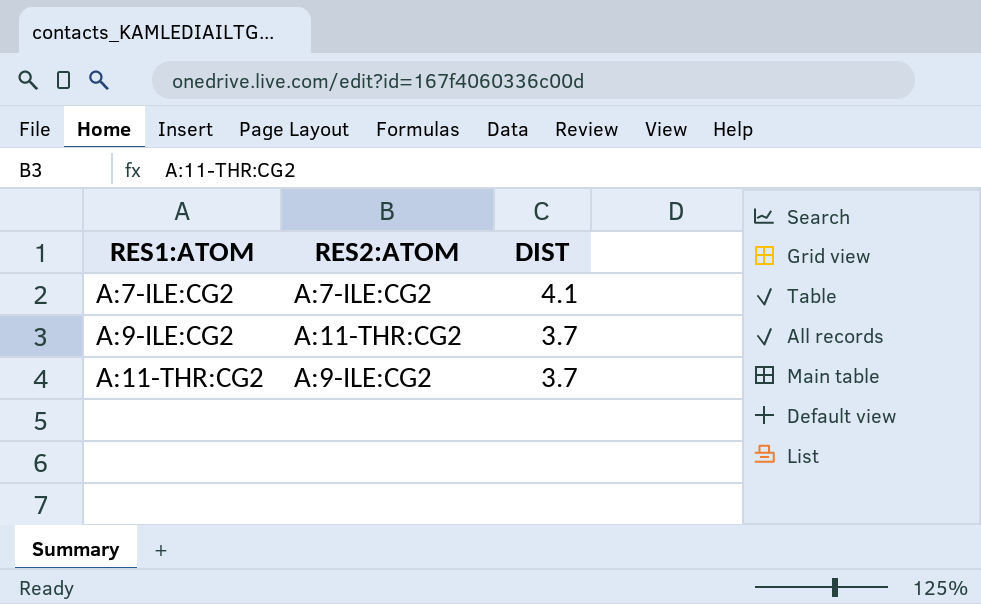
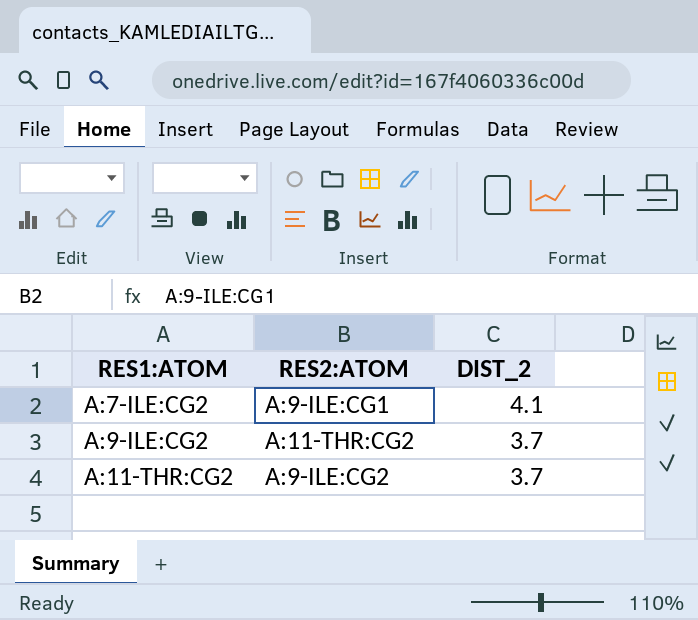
column name: DIST -> DIST_2
A:7-ILE:CG2 | RES2:ATOM: A:7-ILE:CG2 -> A:9-ILE:CG1

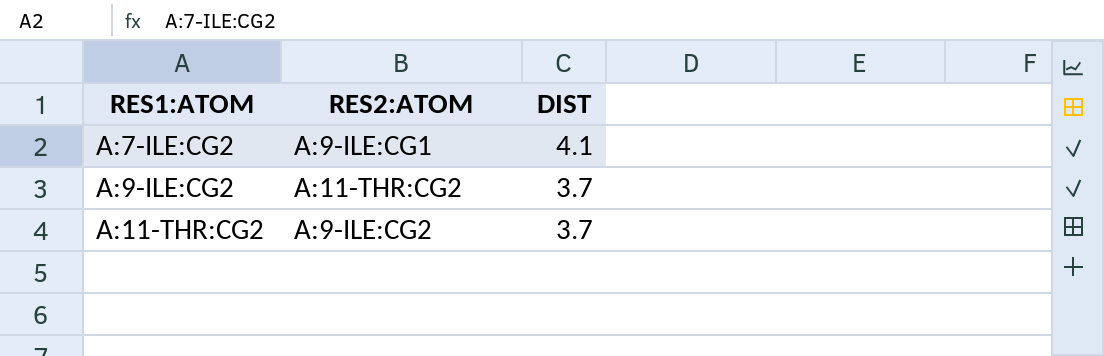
column name: DIST_2 -> DIST

